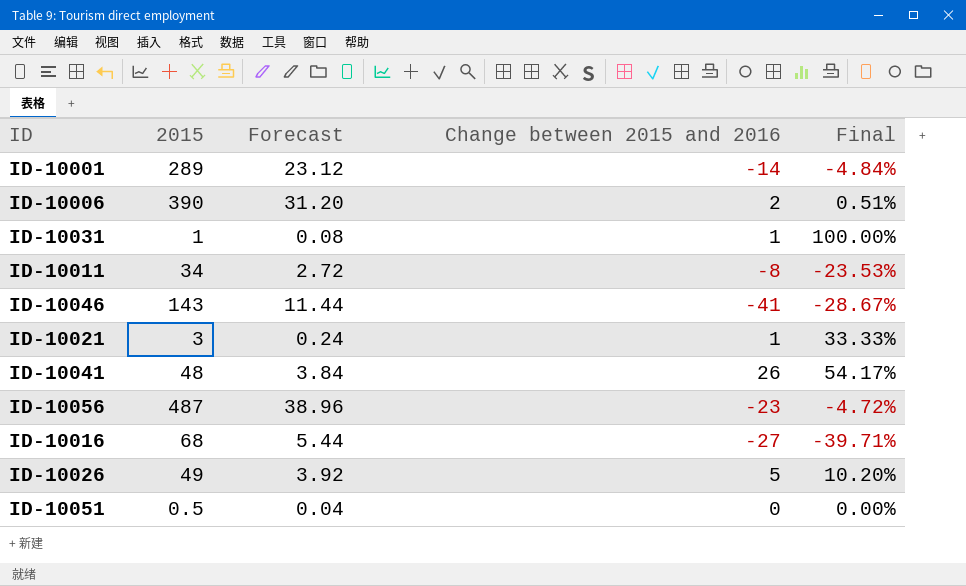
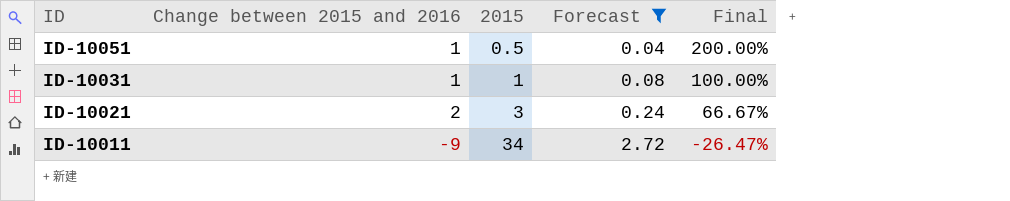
filter: none -> Forecast <= 2.72
row order: none -> ID descending
column Change between 2015 and 2016 | position: 4 -> 2
ID-10051 | Change between 2015 and 2016: 0 -> 1
ID-10051 | Final: 0.00% -> 200.00%
ID-10021 | Change between 2015 and 2016: 1 -> 2
ID-10021 | Final: 33.33% -> 66.67%
ID-10011 | Change between 2015 and 2016: -8 -> -9
ID-10011 | Final: -23.53% -> -26.47%

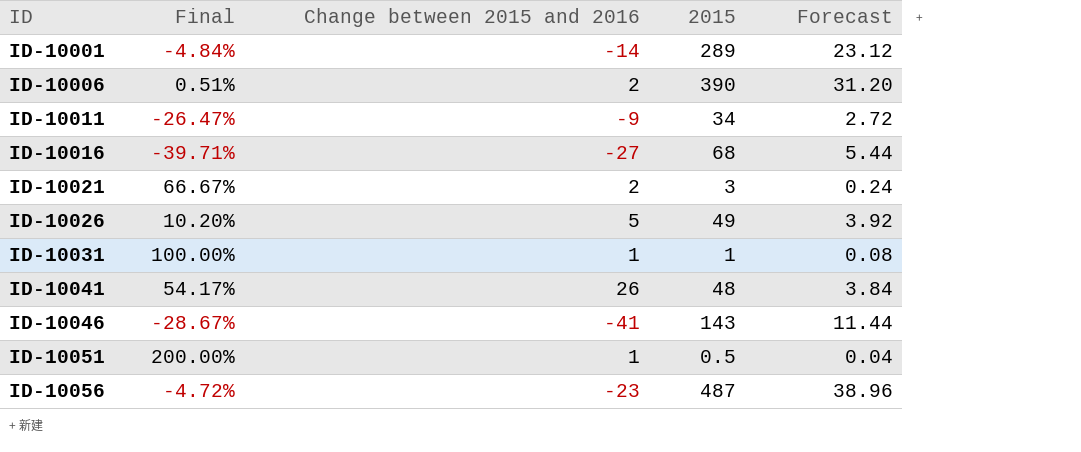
filter: Forecast <= 2.72 -> none
row order: ID descending -> ID ascending
column Final | position: 5 -> 2

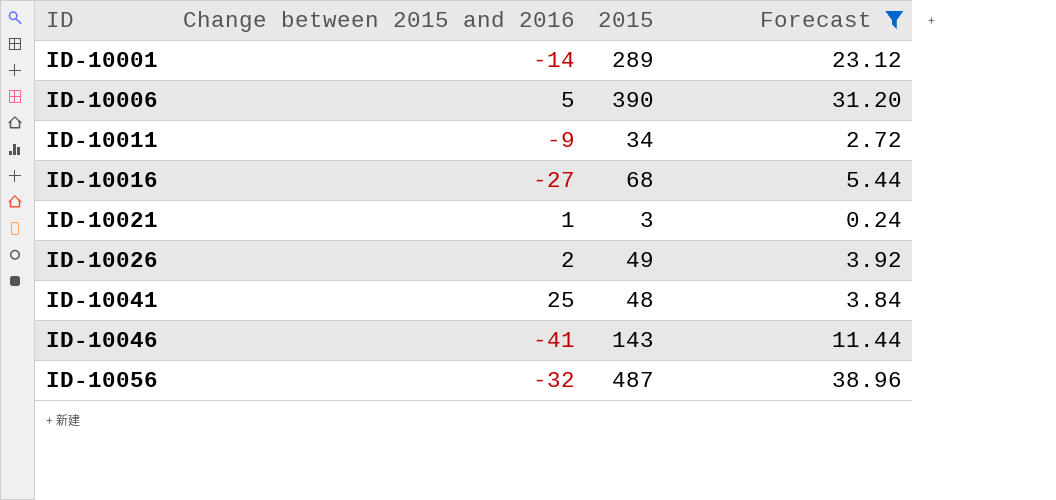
filter: none -> Forecast >= 0.24
column Final | formula: [Change between 2015 and 2016] / [2015] -> none
ID-10006 | Change between 2015 and 2016: 2 -> 5
ID-10021 | Change between 2015 and 2016: 2 -> 1
ID-10026 | Change between 2015 and 2016: 5 -> 2
ID-10041 | Change between 2015 and 2016: 26 -> 25
ID-10056 | Change between 2015 and 2016: -23 -> -32

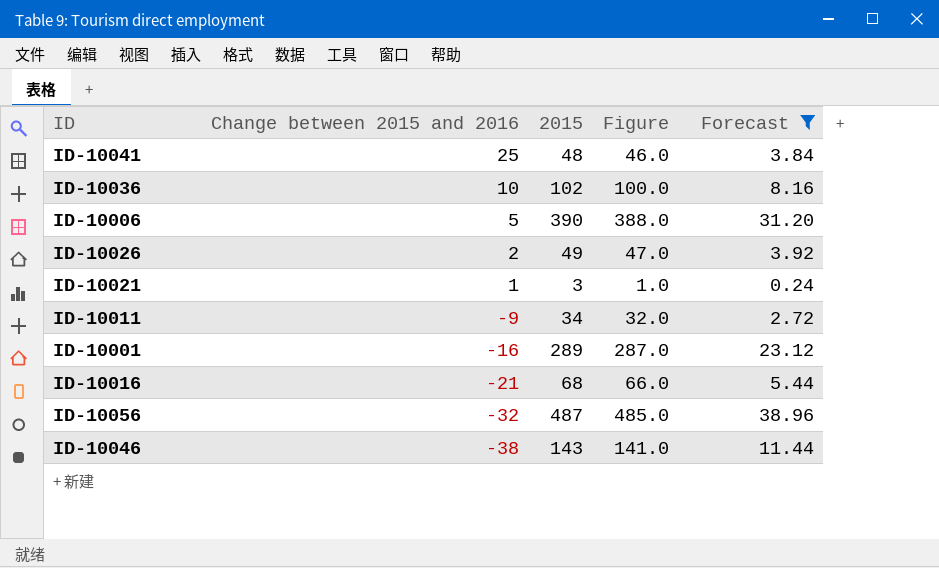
row order: ID ascending -> Change between 2015 and 2016 descending
column Figure | formula: none -> [2015] - 2
row ID-10036: none -> 10 | 102 | 100.0 | 8.16
ID-10001 | Change between 2015 and 2016: -14 -> -16
ID-10016 | Change between 2015 and 2016: -27 -> -21
ID-10046 | Change between 2015 and 2016: -41 -> -38

